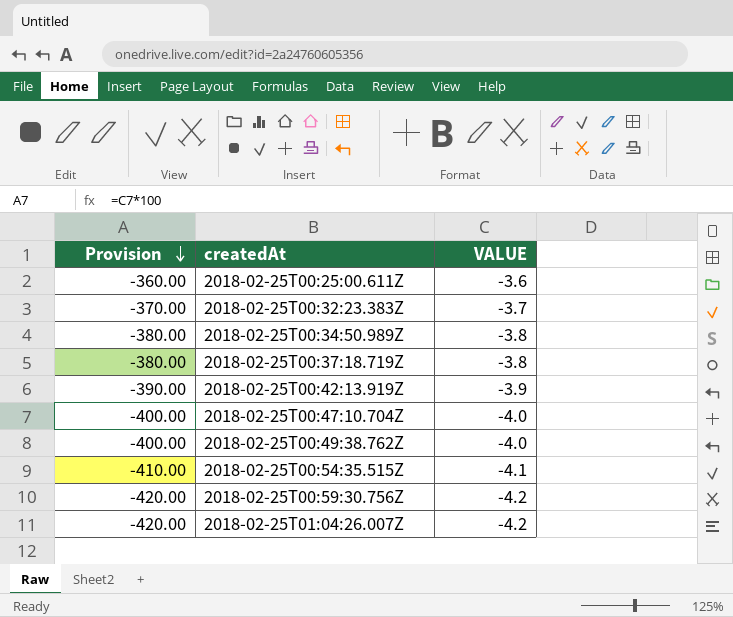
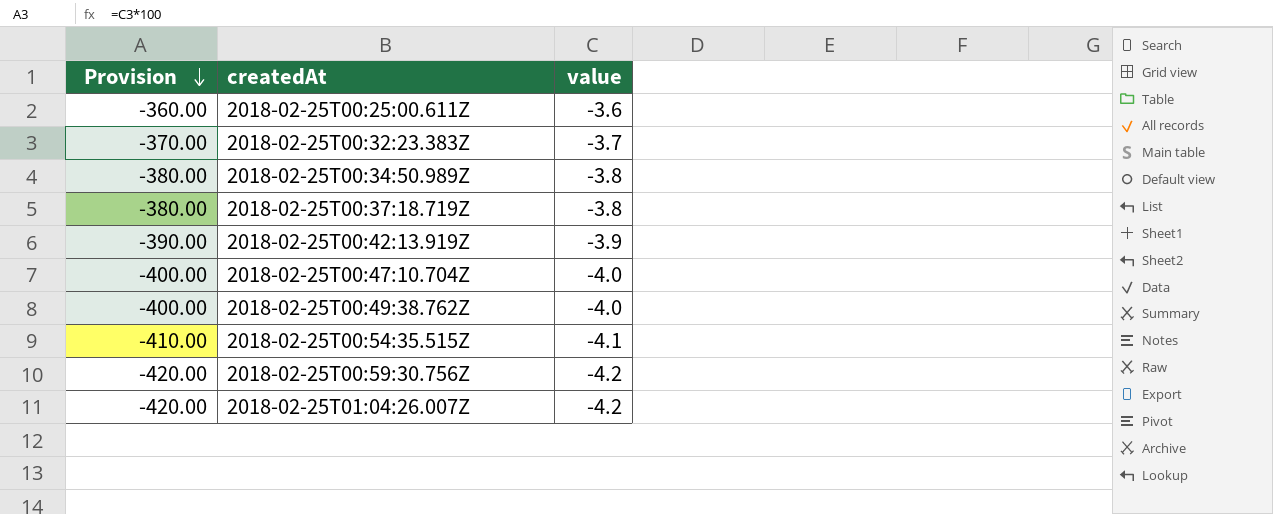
column name: VALUE -> value

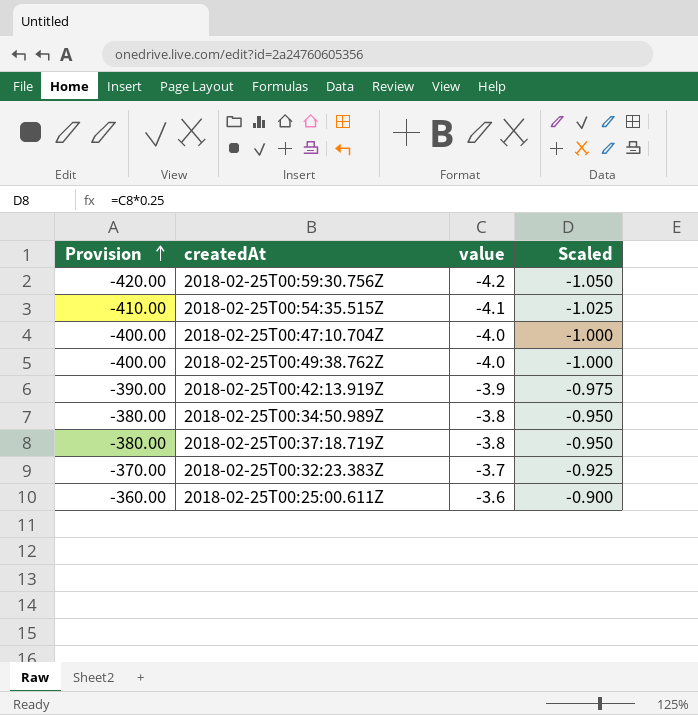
row order: Provision descending -> Provision ascending
column Scaled | formula: none -> [value] * 0.25
row 2018-02-25T01:04:26.007Z: -420.00 | -4.2 -> none

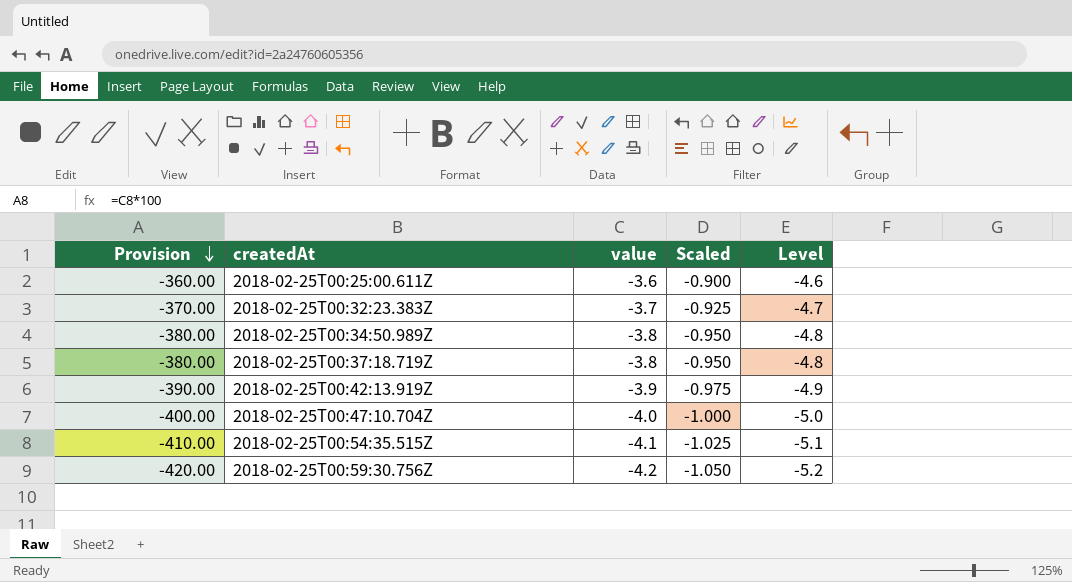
row order: Provision ascending -> Provision descending
column Level | formula: none -> [value] - 1
row 2018-02-25T00:49:38.762Z: -400.00 | -4.0 | -1.000 -> none

